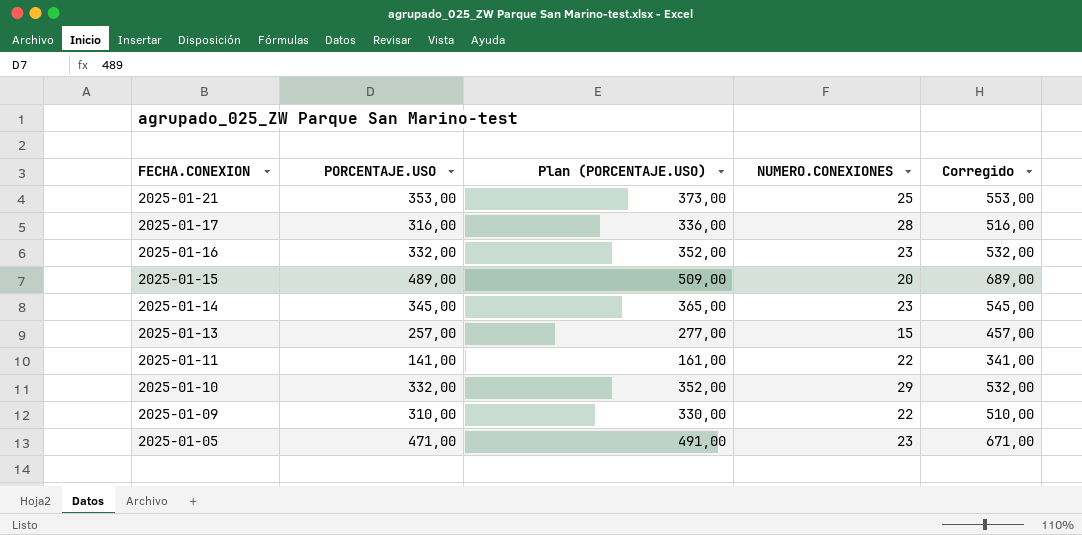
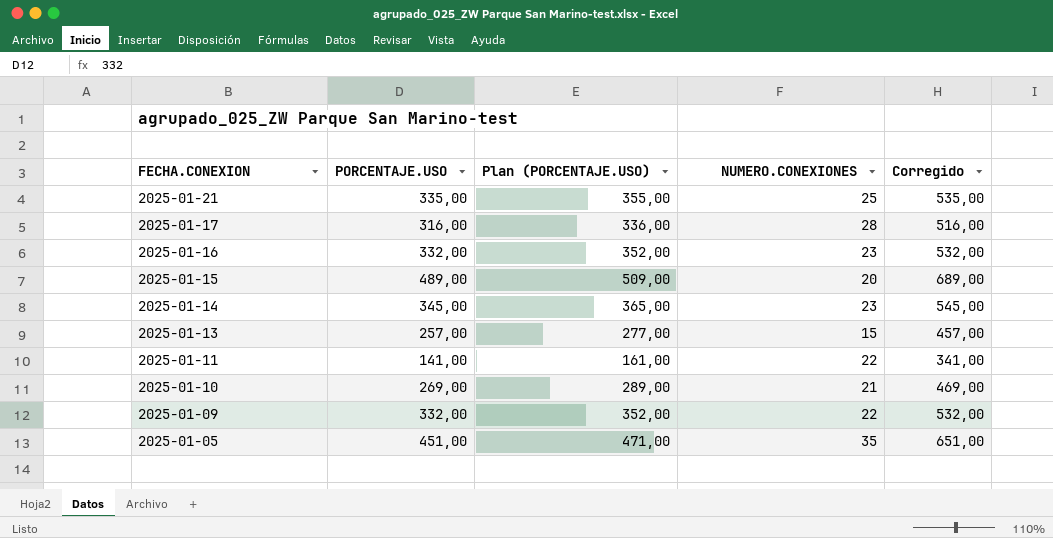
2025-01-21 | PORCENTAJE.USO: 353,00 -> 335,00
2025-01-21 | Plan (PORCENTAJE.USO): 373,00 -> 355,00
2025-01-21 | Corregido: 553,00 -> 535,00
2025-01-10 | PORCENTAJE.USO: 332,00 -> 269,00
2025-01-10 | Plan (PORCENTAJE.USO): 352,00 -> 289,00
2025-01-10 | NUMERO.CONEXIONES: 29 -> 21
2025-01-10 | Corregido: 532,00 -> 469,00
2025-01-09 | PORCENTAJE.USO: 310,00 -> 332,00
2025-01-09 | Plan (PORCENTAJE.USO): 330,00 -> 352,00
2025-01-09 | Corregido: 510,00 -> 532,00
2025-01-05 | PORCENTAJE.USO: 471,00 -> 451,00
2025-01-05 | Plan (PORCENTAJE.USO): 491,00 -> 471,00
2025-01-05 | NUMERO.CONEXIONES: 23 -> 35
2025-01-05 | Corregido: 671,00 -> 651,00

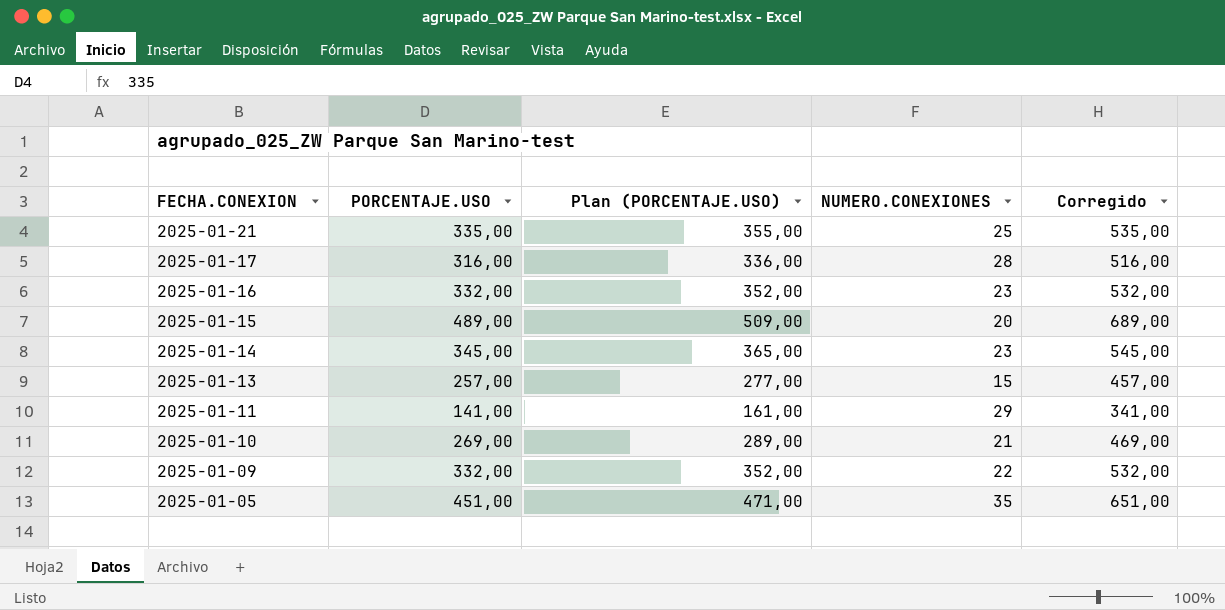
2025-01-11 | NUMERO.CONEXIONES: 22 -> 29

